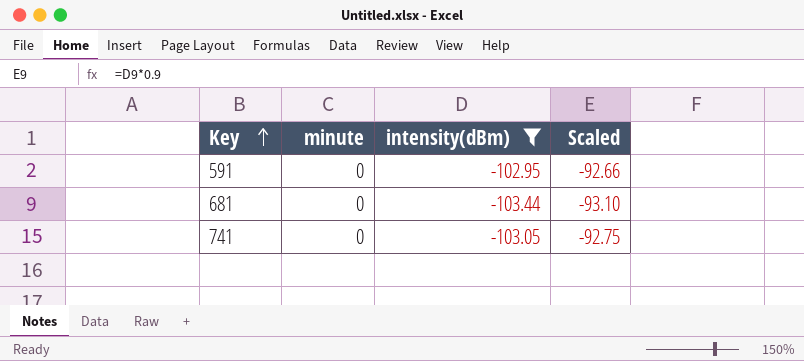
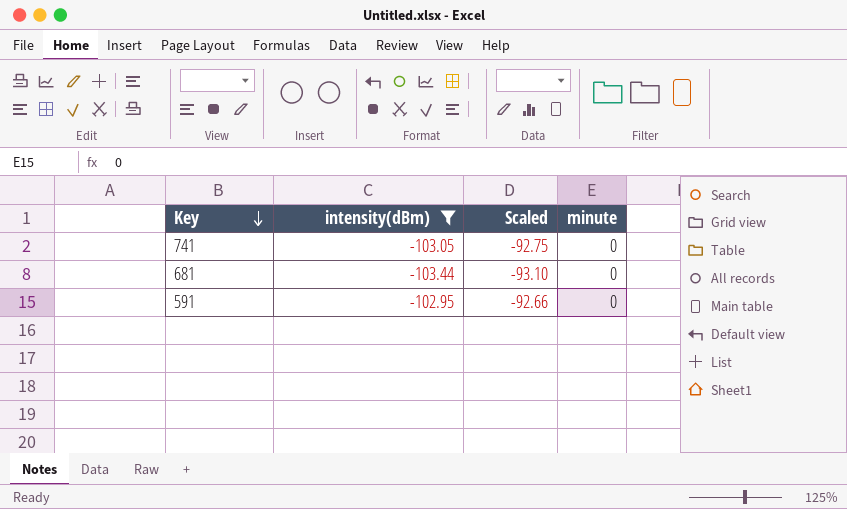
row order: Key ascending -> Key descending
column minute | position: 2 -> 4

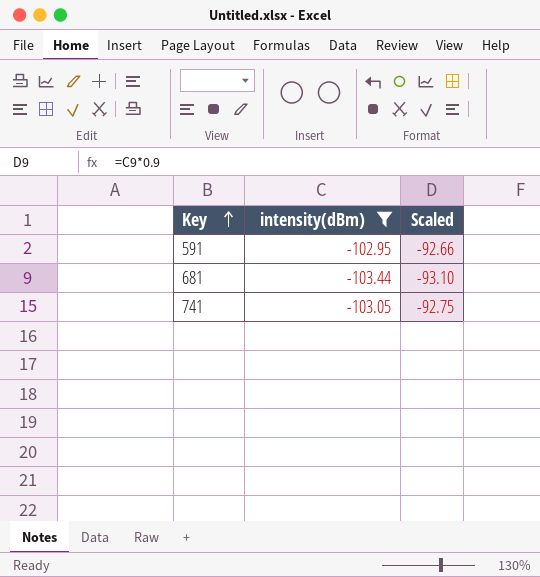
row order: Key descending -> Key ascending
column minute | position: 4 -> none

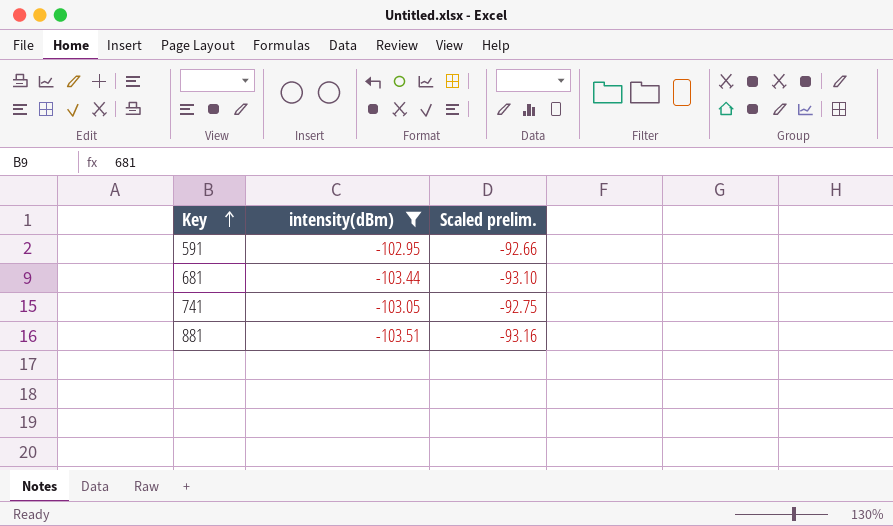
column name: Scaled -> Scaled prelim.
row 881: none -> -103.51 | -93.16

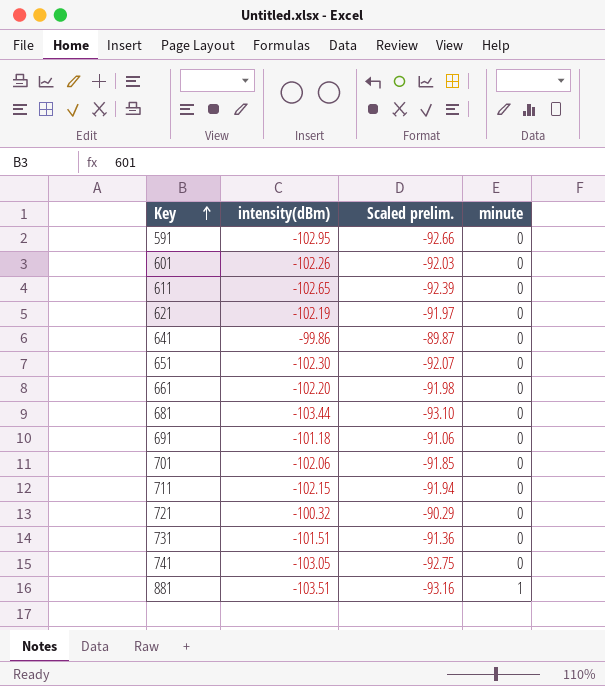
filter: intensity(dBm) <= -102.95 -> none
column minute | position: none -> 4

